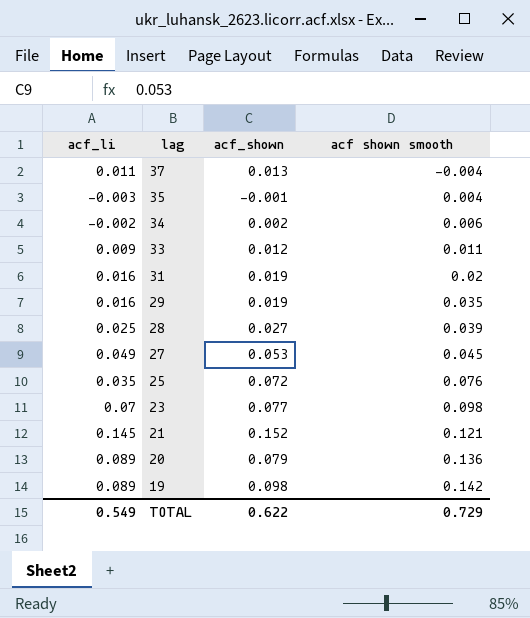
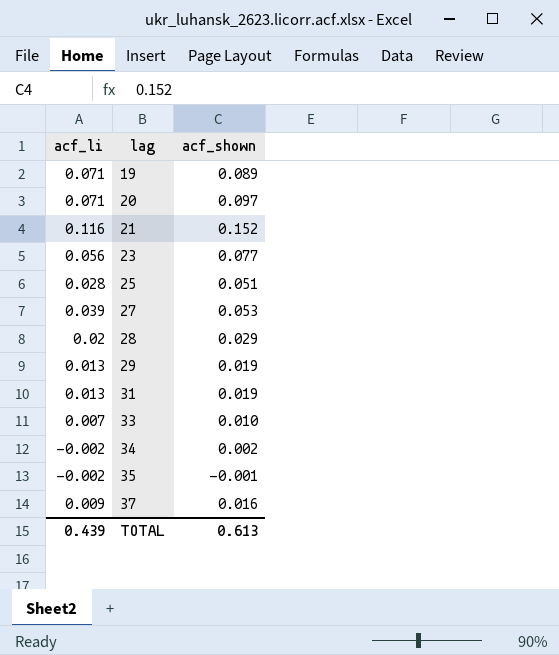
row order: lag descending -> lag ascending
column acf shown smooth | position: 4 -> none
19 | acf_li: 0.089 -> 0.071
19 | acf_shown: 0.098 -> 0.089
20 | acf_li: 0.089 -> 0.071
20 | acf_shown: 0.079 -> 0.097
21 | acf_li: 0.145 -> 0.116
23 | acf_li: 0.07 -> 0.056
25 | acf_li: 0.035 -> 0.028
25 | acf_shown: 0.072 -> 0.051
27 | acf_li: 0.049 -> 0.039
28 | acf_li: 0.025 -> 0.02
28 | acf_shown: 0.027 -> 0.029
29 | acf_li: 0.016 -> 0.013
31 | acf_li: 0.016 -> 0.013
33 | acf_li: 0.009 -> 0.007
33 | acf_shown: 0.012 -> 0.010
35 | acf_li: -0.003 -> -0.002
37 | acf_li: 0.011 -> 0.009
37 | acf_shown: 0.013 -> 0.016
TOTAL | acf_li: 0.549 -> 0.439
TOTAL | acf_shown: 0.622 -> 0.613

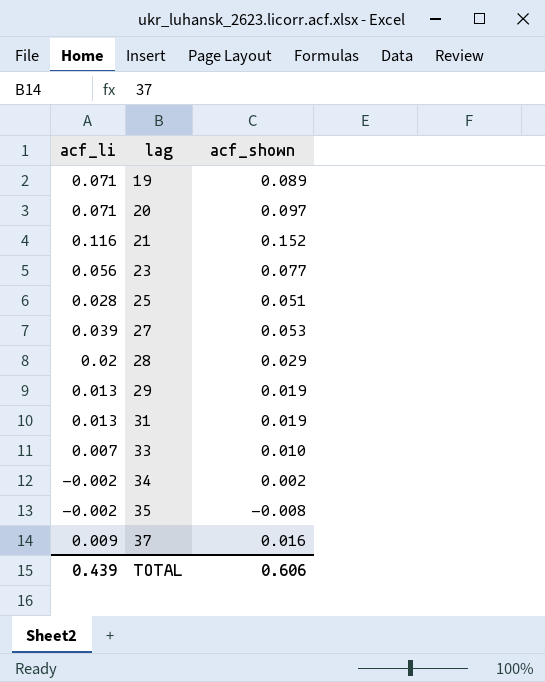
35 | acf_shown: -0.001 -> -0.008
TOTAL | acf_shown: 0.613 -> 0.606

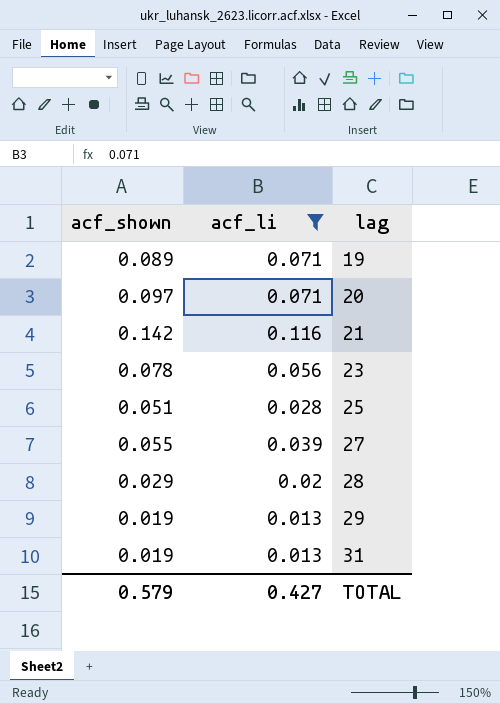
filter: none -> acf_li >= 0.013
column acf_shown | position: 3 -> 1
21 | acf_shown: 0.152 -> 0.142
23 | acf_shown: 0.077 -> 0.078
27 | acf_shown: 0.053 -> 0.055
TOTAL | acf_shown: 0.606 -> 0.579
TOTAL | acf_li: 0.439 -> 0.427

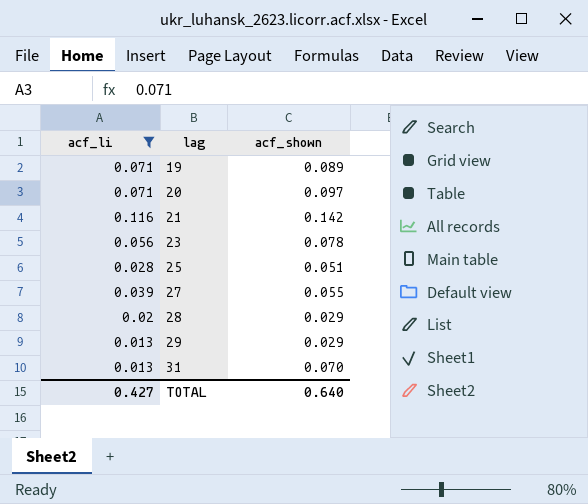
column acf_shown | position: 1 -> 3
29 | acf_shown: 0.019 -> 0.029
31 | acf_shown: 0.019 -> 0.070
TOTAL | acf_shown: 0.579 -> 0.640

